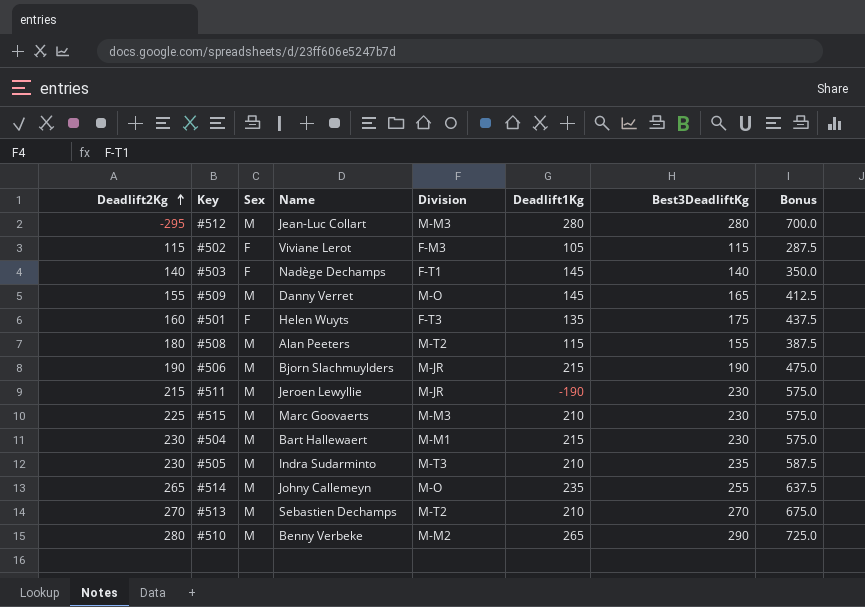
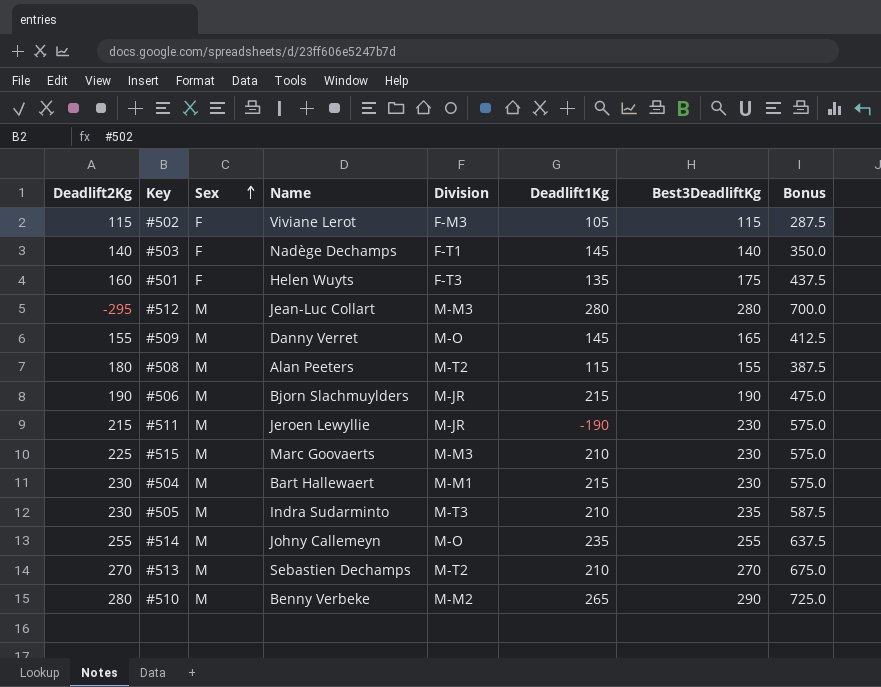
row order: Deadlift2Kg ascending -> Sex ascending
#514 | Deadlift2Kg: 265 -> 255

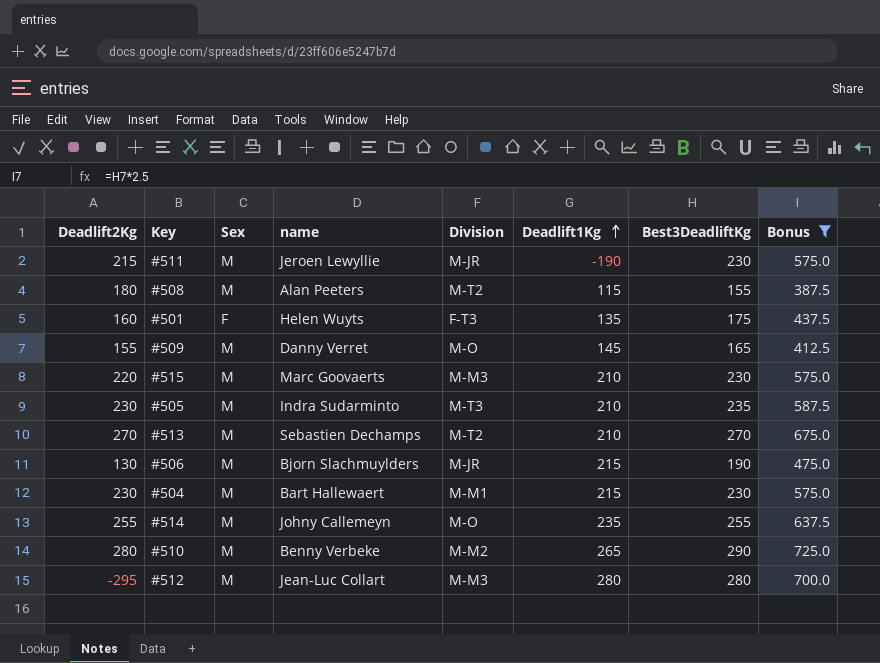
filter: none -> Bonus >= 387.5
row order: Sex ascending -> Deadlift1Kg ascending
column name: Name -> name
#515 | Deadlift2Kg: 225 -> 220
#506 | Deadlift2Kg: 190 -> 130

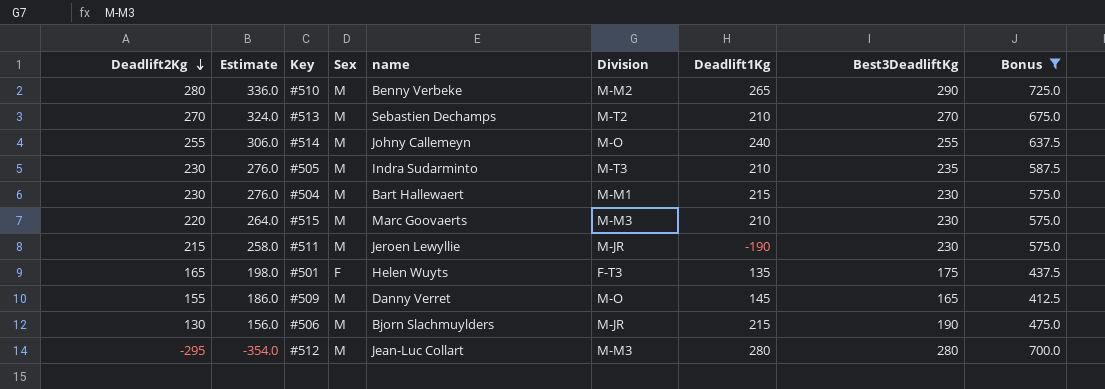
row order: Deadlift1Kg ascending -> Deadlift2Kg descending
column Estimate | formula: none -> [Deadlift2Kg] * 1.2
row #508: 180 | M | Alan Peeters | M-T2 | 115 | 155 | 387.5 -> none
#514 | Deadlift1Kg: 235 -> 240
#501 | Deadlift2Kg: 160 -> 165

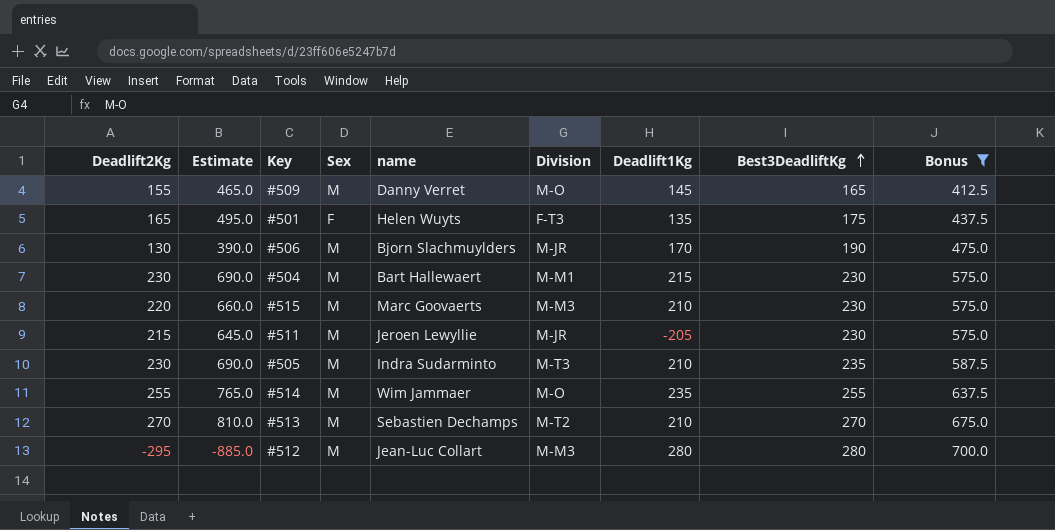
row order: Deadlift2Kg descending -> Best3DeadliftKg ascending
column Estimate | formula: [Deadlift2Kg] * 1.2 -> [Deadlift2Kg] * 3
row #510: 280 | 336.0 | M | Benny Verbeke | M-M2 | 265 | 290 | 725.0 -> none
#506 | Deadlift1Kg: 215 -> 170
#511 | Deadlift1Kg: -190 -> -205
#514 | name: Johny Callemeyn -> Wim Jammaer
#514 | Deadlift1Kg: 240 -> 235

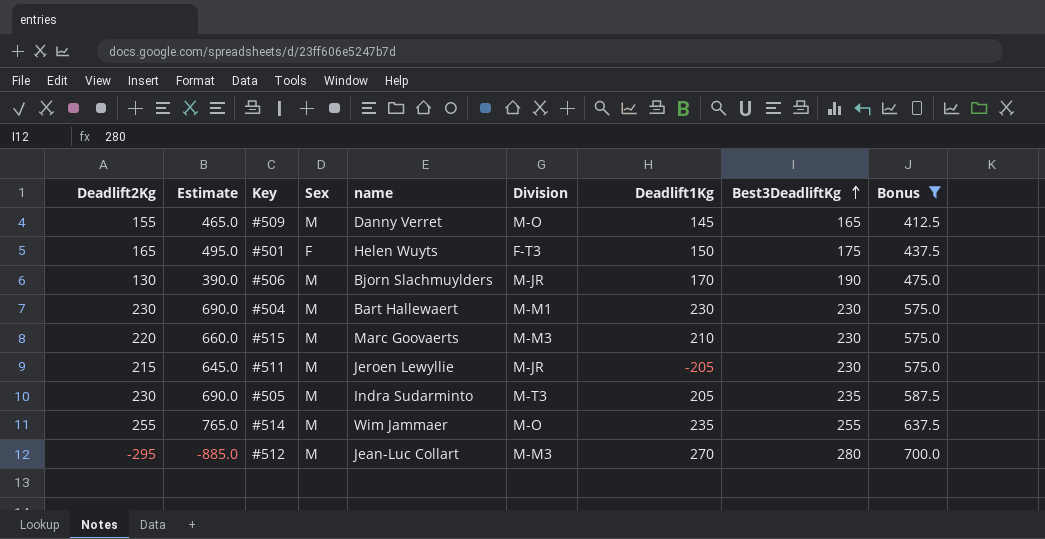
row #513: 270 | 810.0 | M | Sebastien Dechamps | M-T2 | 210 | 270 | 675.0 -> none
#501 | Deadlift1Kg: 135 -> 150
#504 | Deadlift1Kg: 215 -> 230
#505 | Deadlift1Kg: 210 -> 205
#512 | Deadlift1Kg: 280 -> 270

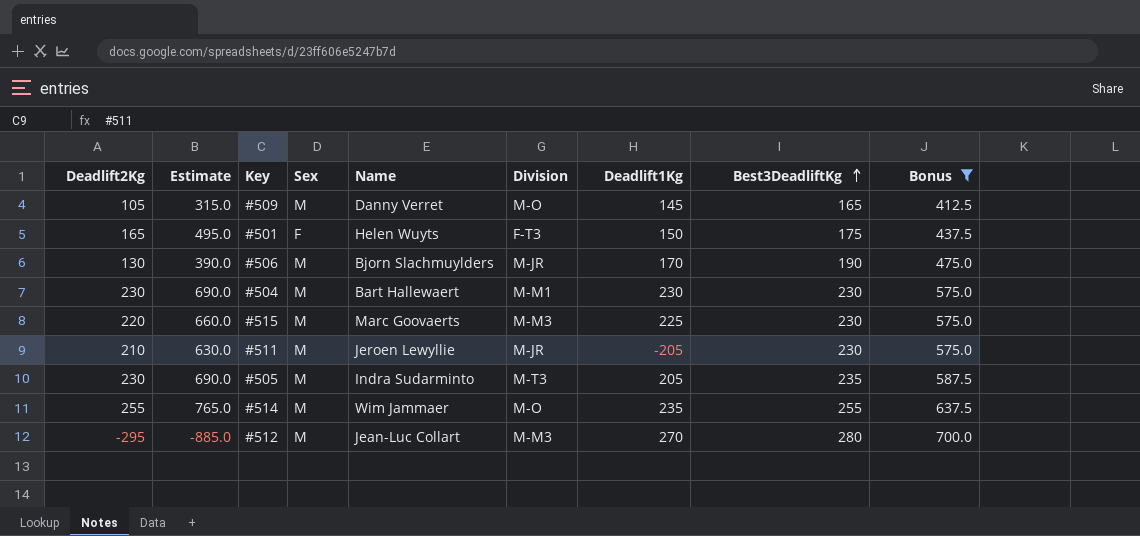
column name: name -> Name
#509 | Deadlift2Kg: 155 -> 105
#509 | Estimate: 465.0 -> 315.0
#515 | Deadlift1Kg: 210 -> 225
#511 | Deadlift2Kg: 215 -> 210
#511 | Estimate: 645.0 -> 630.0

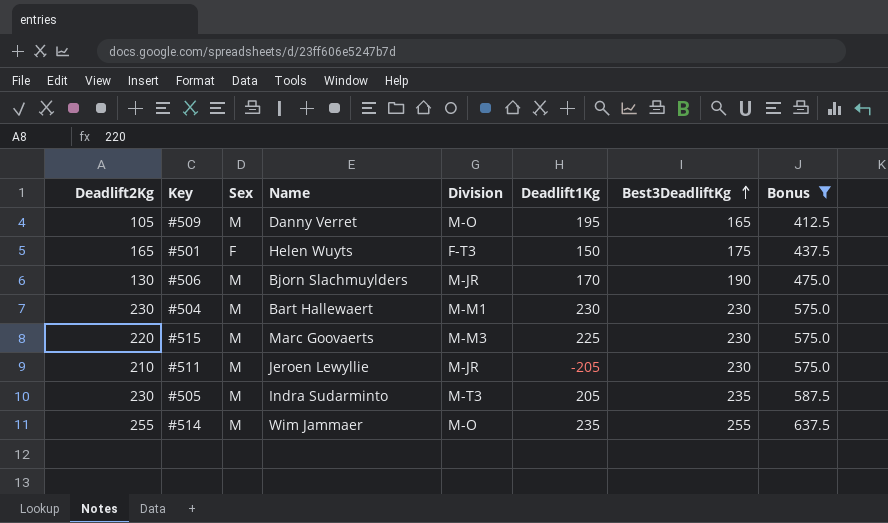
column Estimate | formula: [Deadlift2Kg] * 3 -> none
row #512: -295 | -885.0 | M | Jean-Luc Collart | M-M3 | 270 | 280 | 700.0 -> none
#509 | Deadlift1Kg: 145 -> 195

